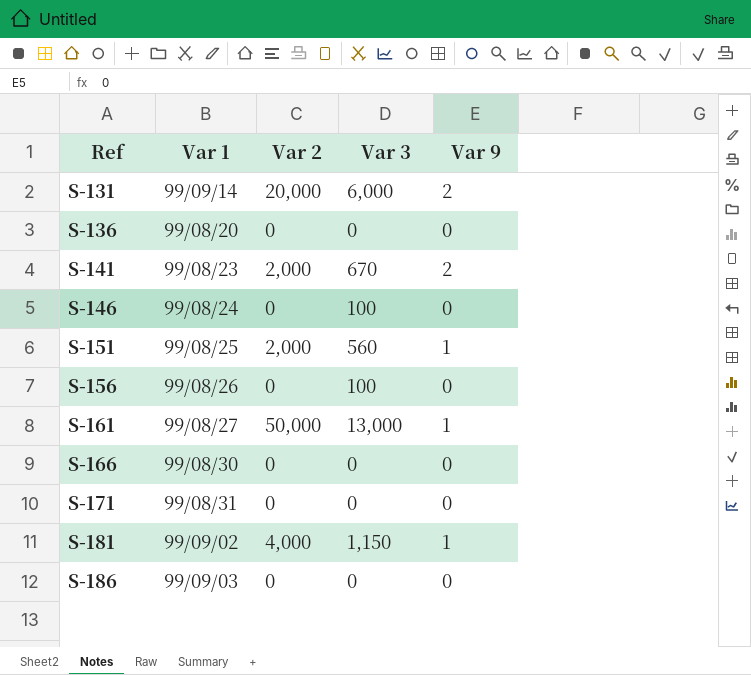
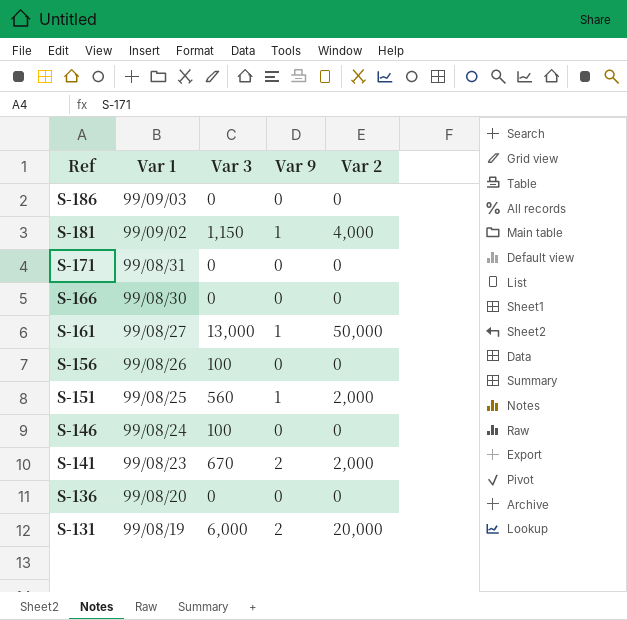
row order: Ref ascending -> Ref descending
column Var 2 | position: 3 -> 5
S-131 | Var 1: 99/09/14 -> 99/08/19

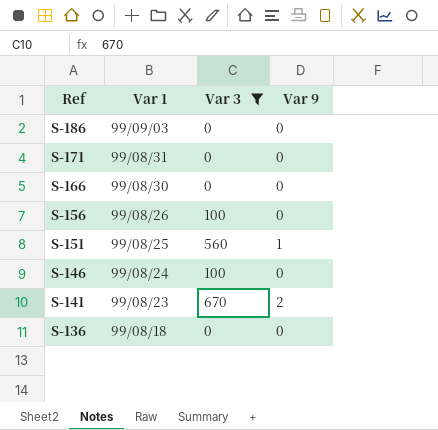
filter: none -> Var 3 <= 670
column Var 2 | position: 5 -> none
S-136 | Var 1: 99/08/20 -> 99/08/18

